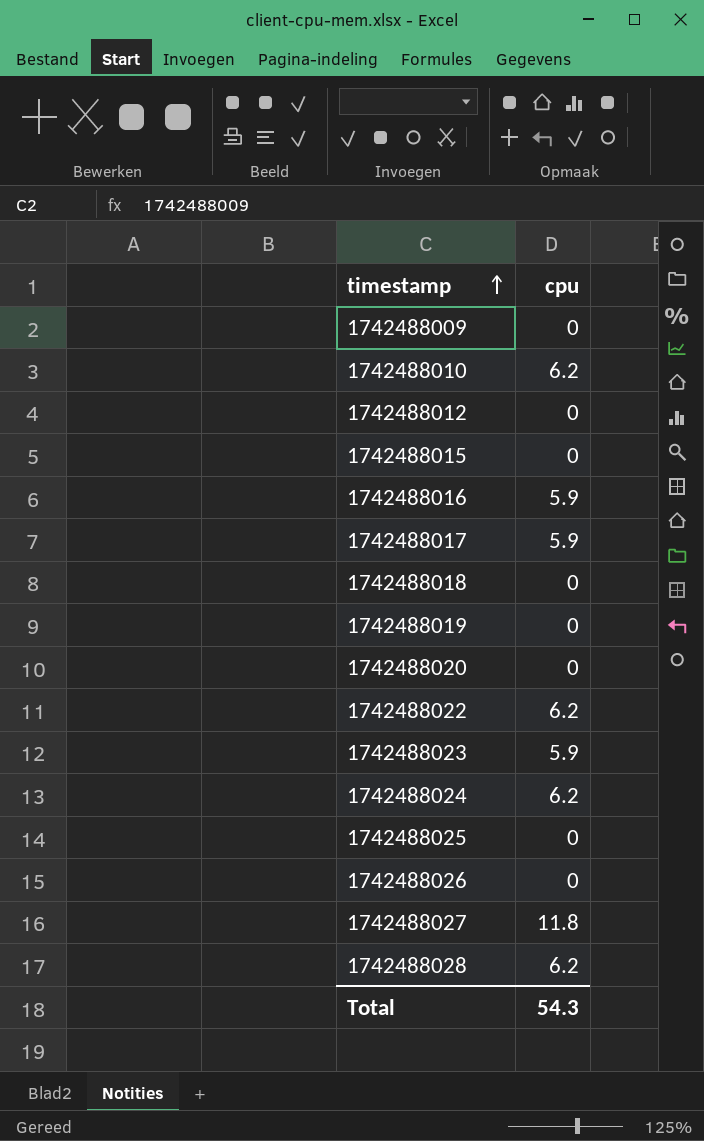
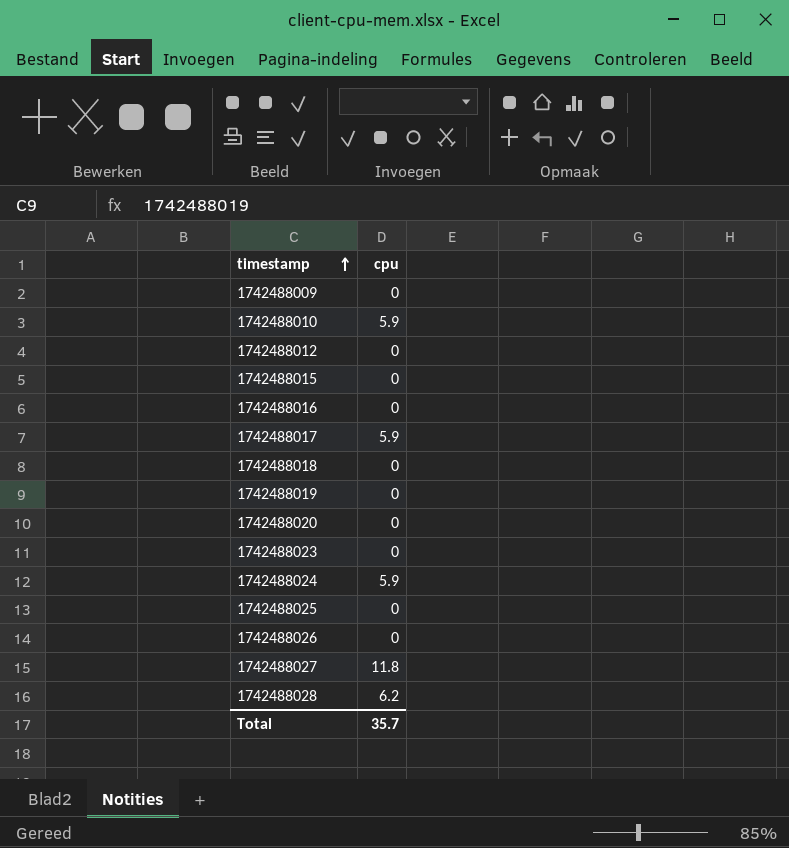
row 1742488022: 6.2 -> none
1742488010 | cpu: 6.2 -> 5.9
1742488016 | cpu: 5.9 -> 0
1742488023 | cpu: 5.9 -> 0
1742488024 | cpu: 6.2 -> 5.9
Total | cpu: 54.3 -> 35.7

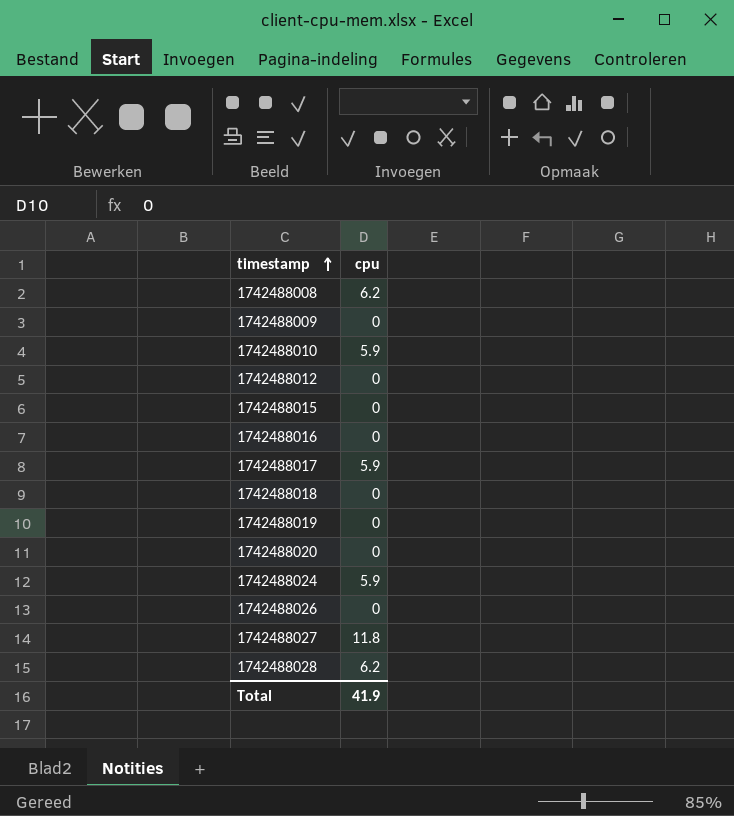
row 1742488023: 0 -> none
row 1742488025: 0 -> none
row 1742488008: none -> 6.2
Total | cpu: 35.7 -> 41.9

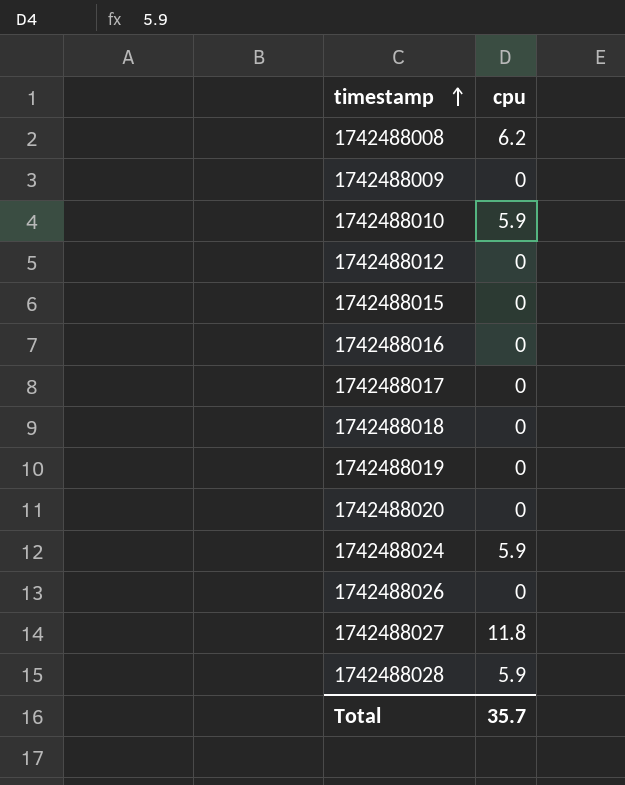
1742488017 | cpu: 5.9 -> 0
1742488028 | cpu: 6.2 -> 5.9
Total | cpu: 41.9 -> 35.7

